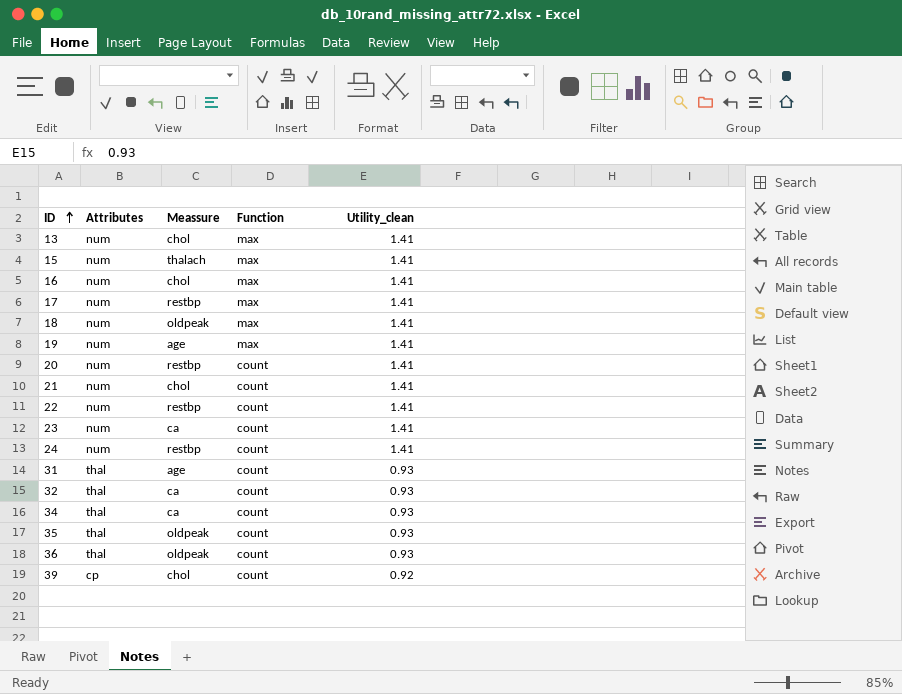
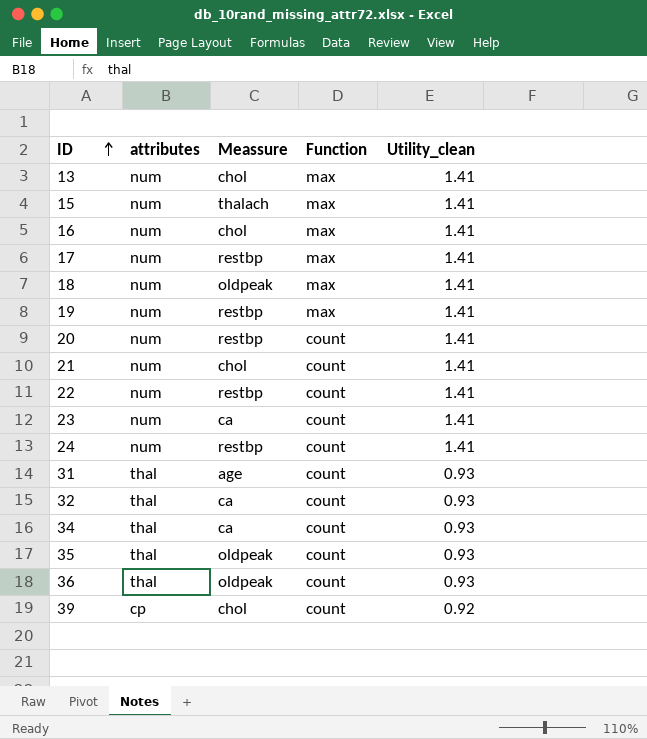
column name: Attributes -> attributes
19 | Meassure: age -> restbp

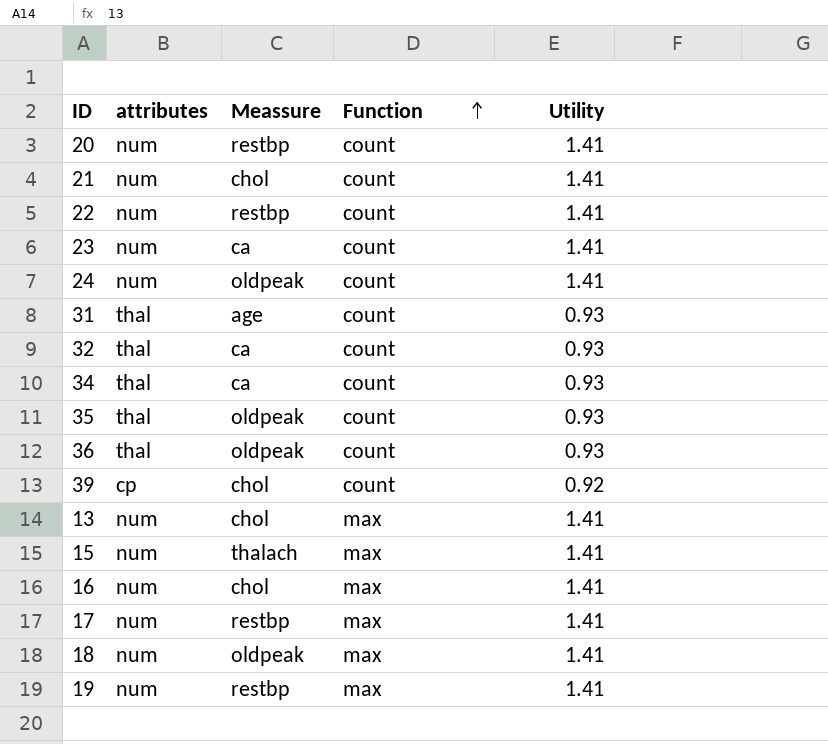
row order: ID ascending -> Function ascending
column name: Utility_clean -> Utility
24 | Meassure: restbp -> oldpeak

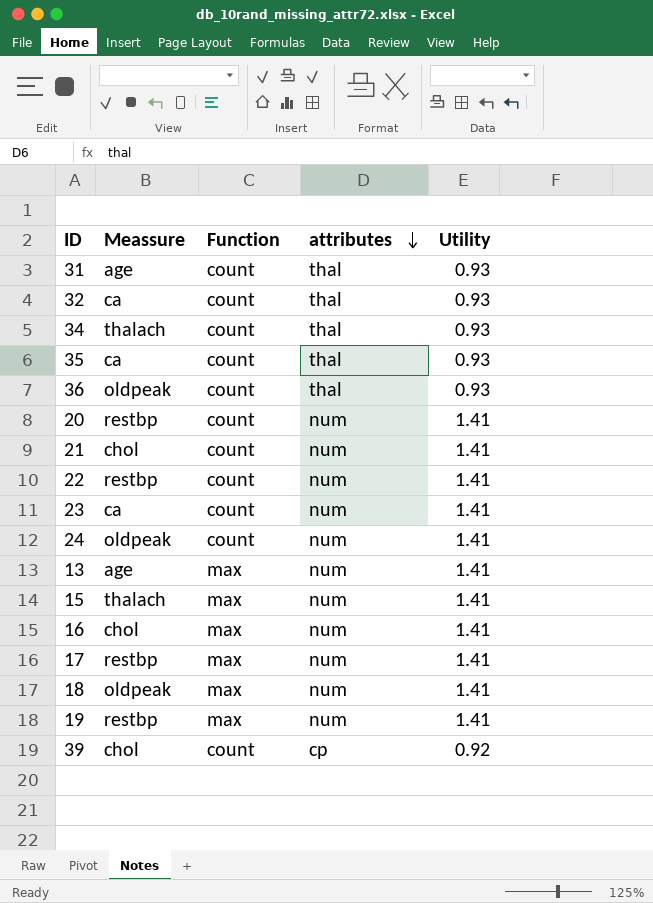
row order: Function ascending -> attributes descending
column attributes | position: 2 -> 4
34 | Meassure: ca -> thalach
35 | Meassure: oldpeak -> ca
13 | Meassure: chol -> age

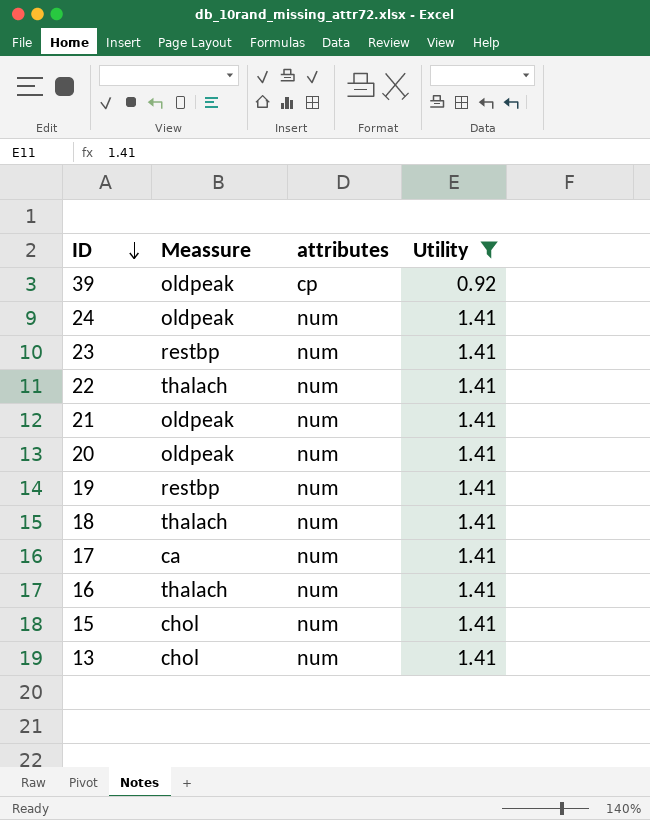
filter: none -> Utility != 0.93
row order: attributes descending -> ID descending
column Function | position: 3 -> none
39 | Meassure: chol -> oldpeak
23 | Meassure: ca -> restbp
22 | Meassure: restbp -> thalach
21 | Meassure: chol -> oldpeak
20 | Meassure: restbp -> oldpeak
18 | Meassure: oldpeak -> thalach
17 | Meassure: restbp -> ca
16 | Meassure: chol -> thalach
15 | Meassure: thalach -> chol
13 | Meassure: age -> chol

